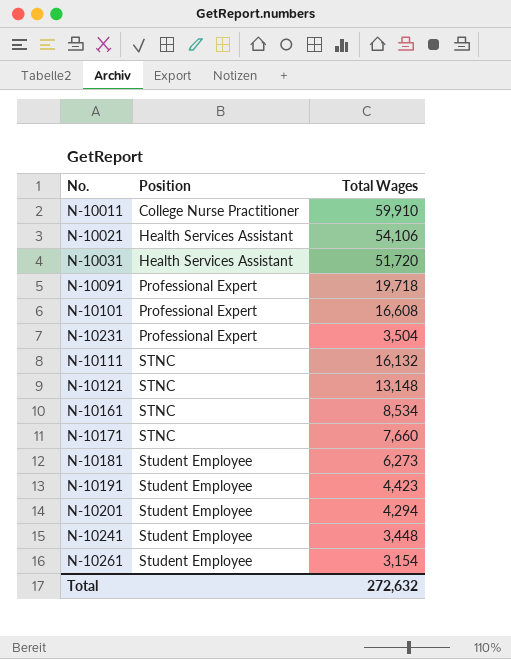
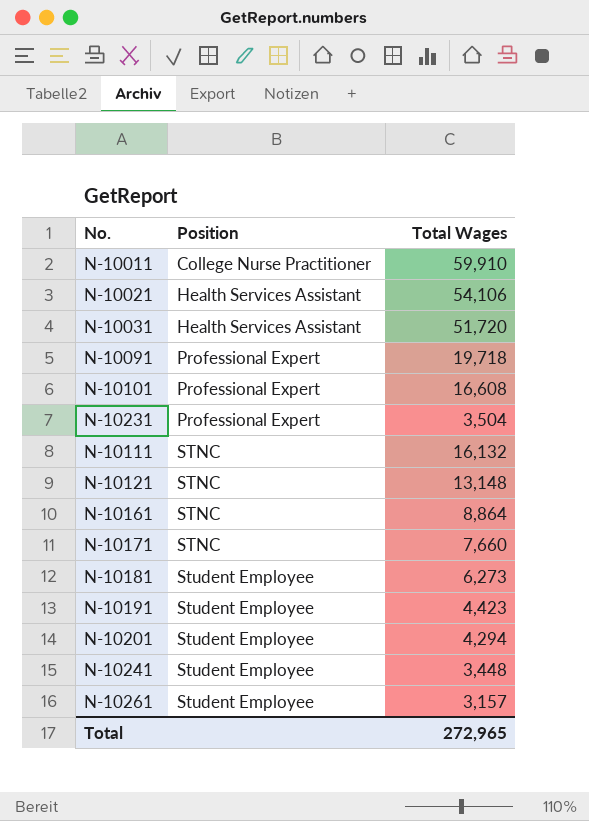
N-10161 | Total Wages: 8,534 -> 8,864
N-10261 | Total Wages: 3,154 -> 3,157
Total | Total Wages: 272,632 -> 272,965

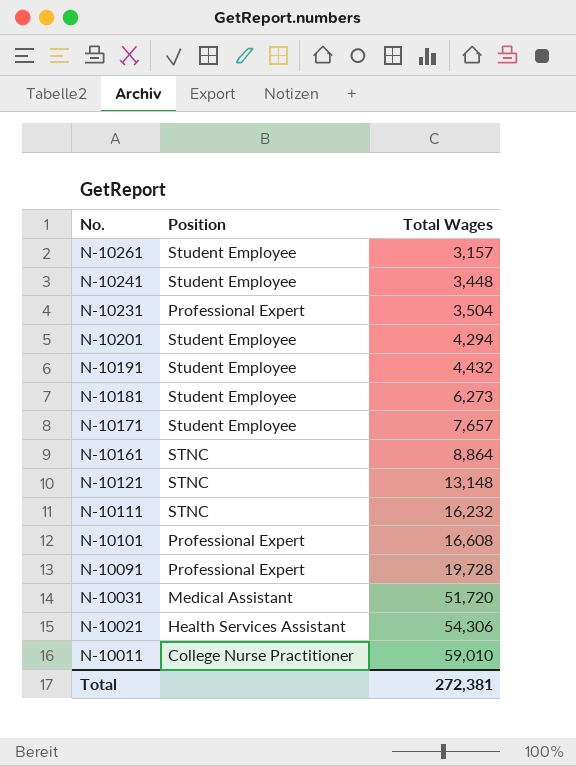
row order: Position ascending -> No. descending
N-10191 | Total Wages: 4,423 -> 4,432
N-10171 | Position: STNC -> Student Employee
N-10171 | Total Wages: 7,660 -> 7,657
N-10111 | Total Wages: 16,132 -> 16,232
N-10091 | Total Wages: 19,718 -> 19,728
N-10031 | Position: Health Services Assistant -> Medical Assistant
N-10021 | Total Wages: 54,106 -> 54,306
N-10011 | Total Wages: 59,910 -> 59,010
Total | Total Wages: 272,965 -> 272,381

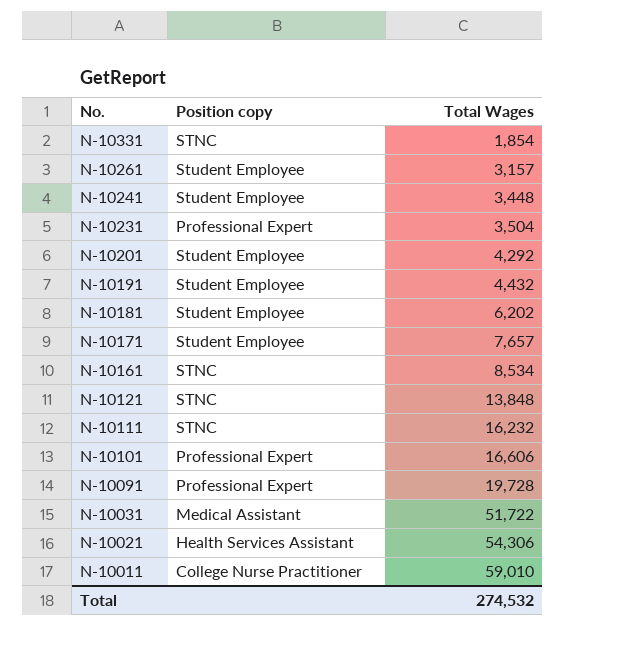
column name: Position -> Position copy
row N-10331: none -> STNC | 1,854
N-10201 | Total Wages: 4,294 -> 4,292
N-10181 | Total Wages: 6,273 -> 6,202
N-10161 | Total Wages: 8,864 -> 8,534
N-10121 | Total Wages: 13,148 -> 13,848
N-10101 | Total Wages: 16,608 -> 16,606
N-10031 | Total Wages: 51,720 -> 51,722
Total | Total Wages: 272,381 -> 274,532

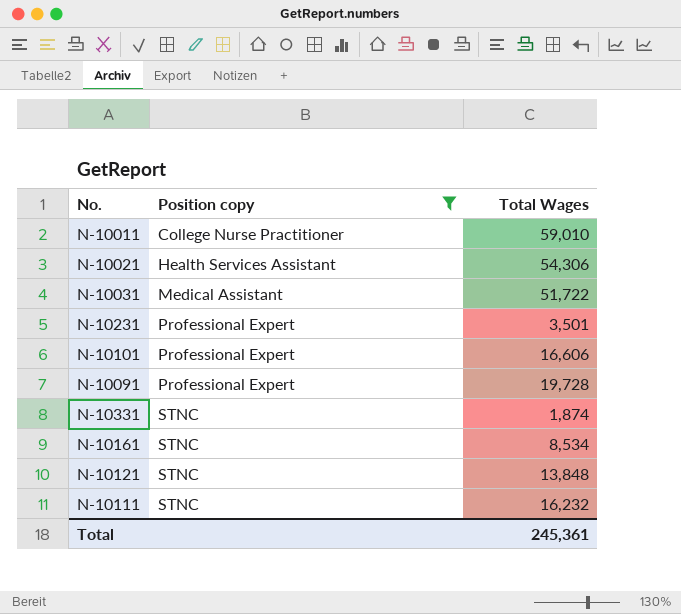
filter: none -> Position copy != Student Employee
row order: No. descending -> Position copy ascending
N-10231 | Total Wages: 3,504 -> 3,501
N-10331 | Total Wages: 1,854 -> 1,874
Total | Total Wages: 274,532 -> 245,361

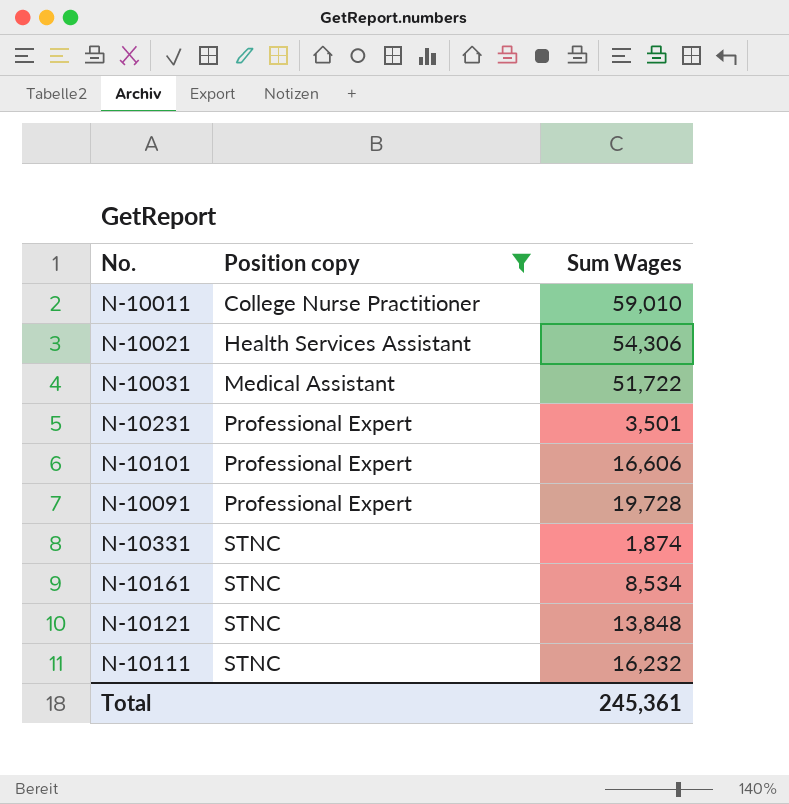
column name: Total Wages -> Sum Wages

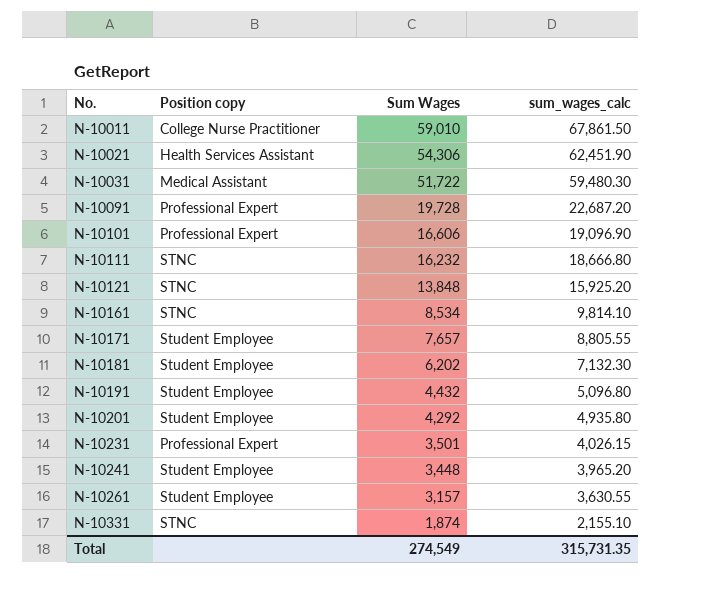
filter: Position copy != Student Employee -> none
row order: Position copy ascending -> No. ascending
column sum_wages_calc | formula: none -> [Sum Wages] * 1.15
Total | Sum Wages: 245,361 -> 274,549

